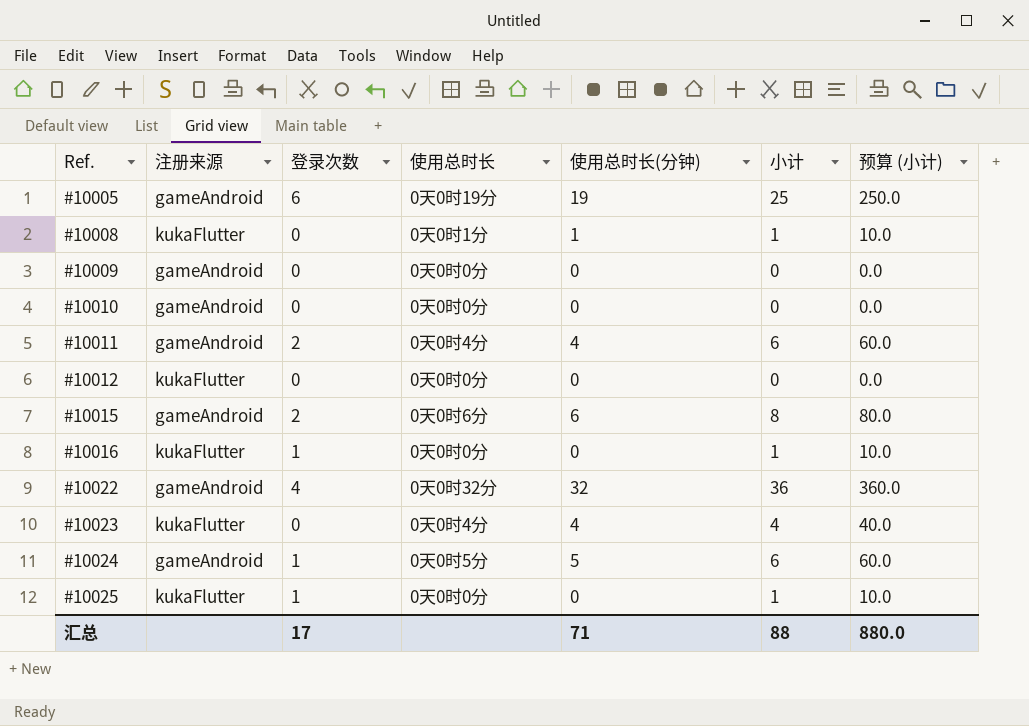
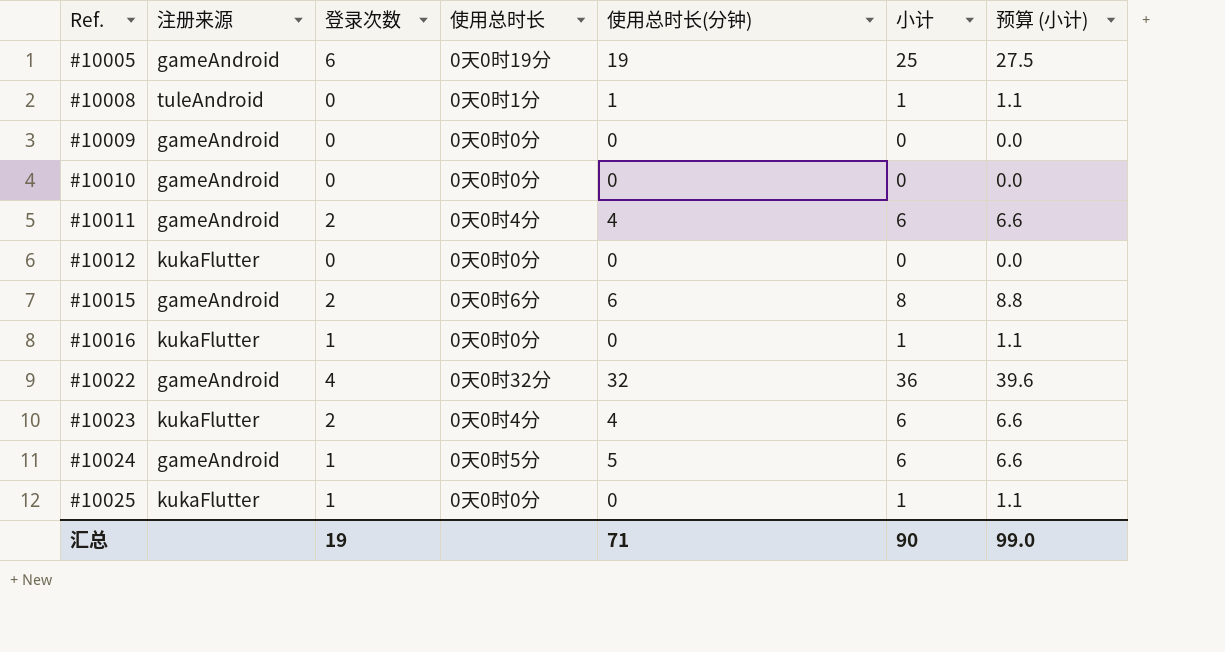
column 预算 (小计) | formula: [小计] * 10 -> [小计] * 1.1
#10008 | 注册来源: kukaFlutter -> tuleAndroid
#10023 | 登录次数: 0 -> 2
#10023 | 小计: 4 -> 6
汇总 | 登录次数: 17 -> 19
汇总 | 小计: 88 -> 90
汇总 | 预算 (小计): 880.0 -> 99.0

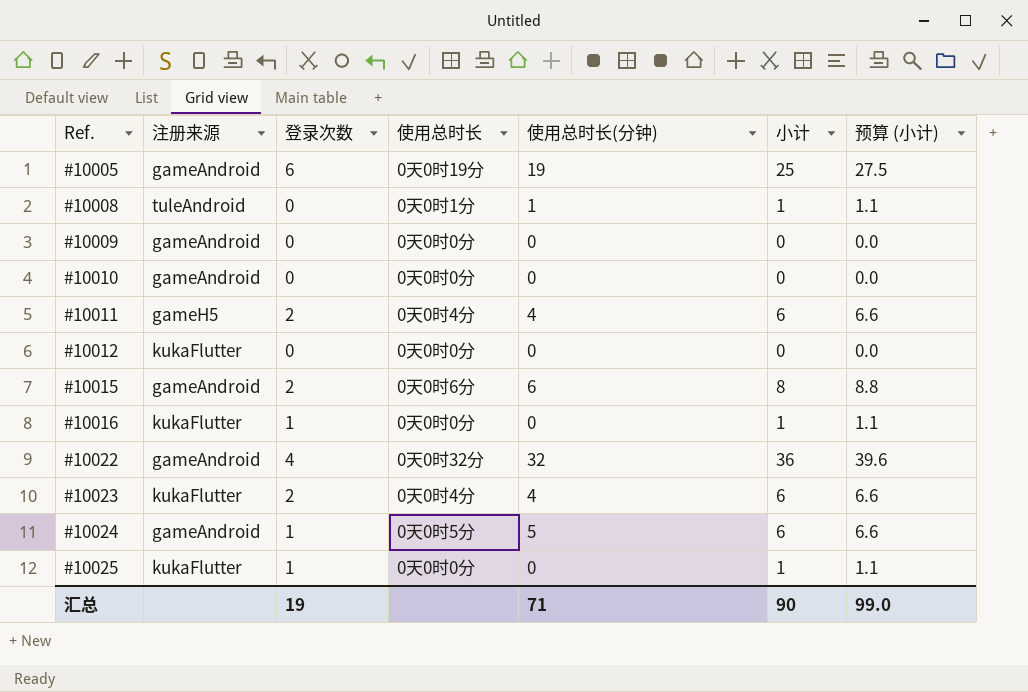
#10011 | 注册来源: gameAndroid -> gameH5

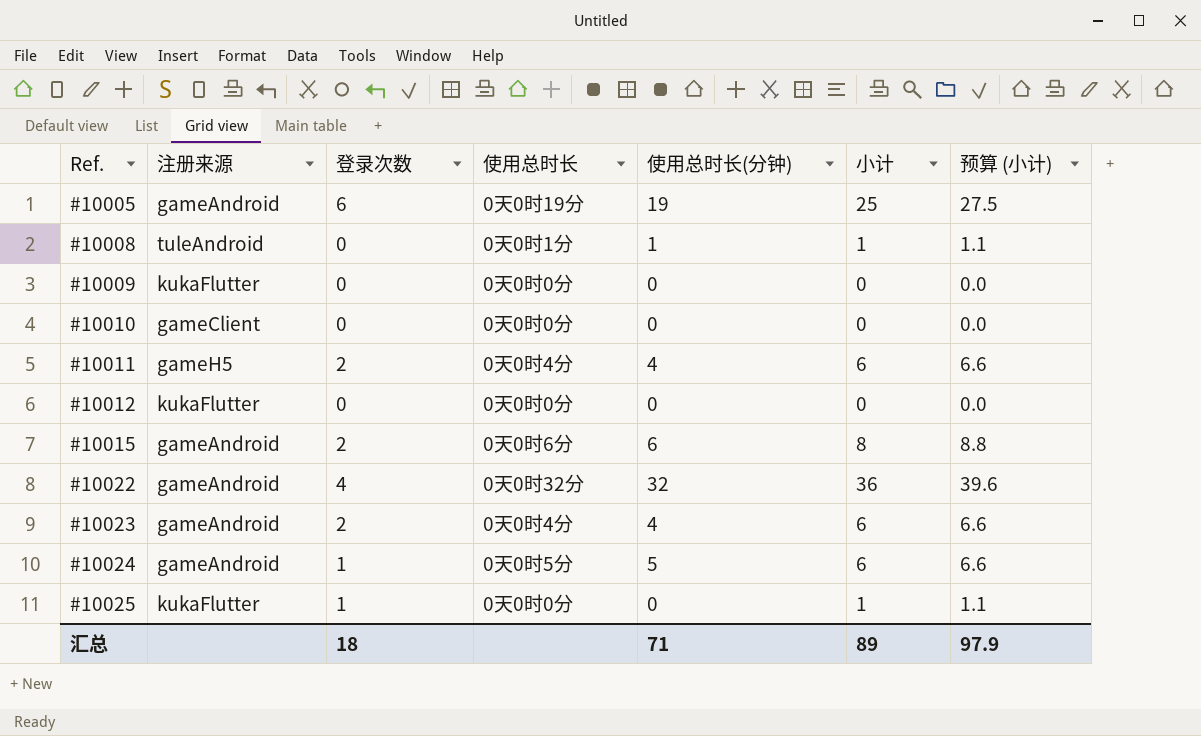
row #10016: kukaFlutter | 1 | 0天0时0分 | 0 | 1 | 1.1 -> none
#10009 | 注册来源: gameAndroid -> kukaFlutter
#10010 | 注册来源: gameAndroid -> gameClient
#10023 | 注册来源: kukaFlutter -> gameAndroid
汇总 | 登录次数: 19 -> 18
汇总 | 小计: 90 -> 89
汇总 | 预算 (小计): 99.0 -> 97.9

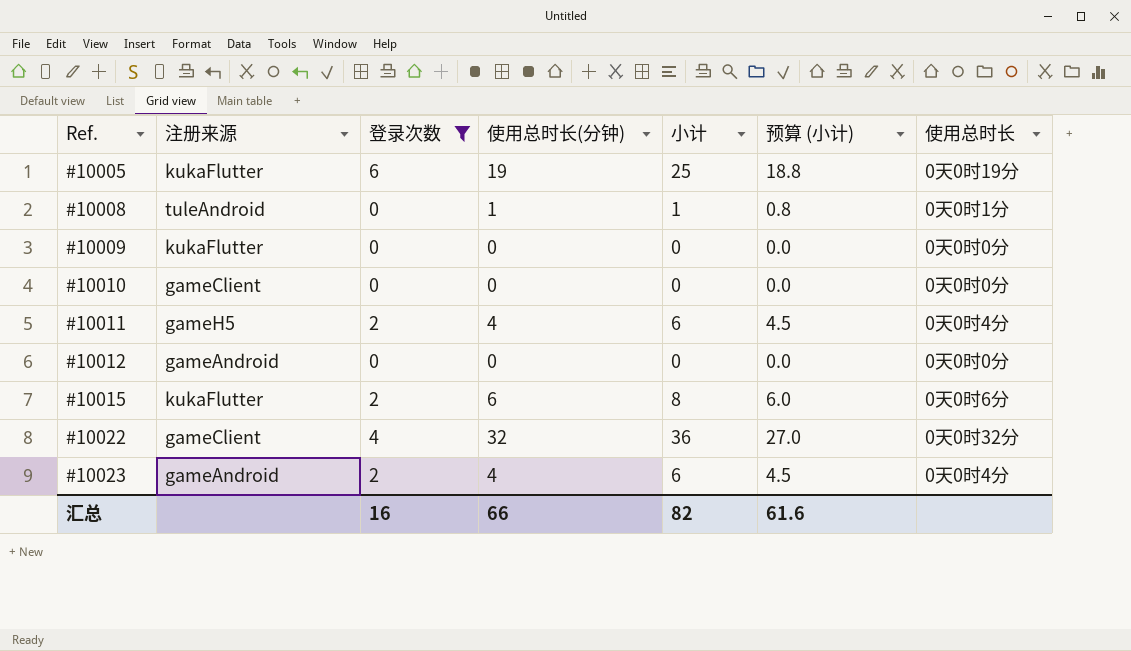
filter: none -> 登录次数 != 1
column 预算 (小计) | formula: [小计] * 1.1 -> [小计] * 0.75
column 使用总时长 | position: 4 -> 7
#10005 | 注册来源: gameAndroid -> kukaFlutter
#10012 | 注册来源: kukaFlutter -> gameAndroid
#10015 | 注册来源: gameAndroid -> kukaFlutter
#10022 | 注册来源: gameAndroid -> gameClient
汇总 | 登录次数: 18 -> 16
汇总 | 使用总时长(分钟): 71 -> 66
汇总 | 小计: 89 -> 82
汇总 | 预算 (小计): 97.9 -> 61.6

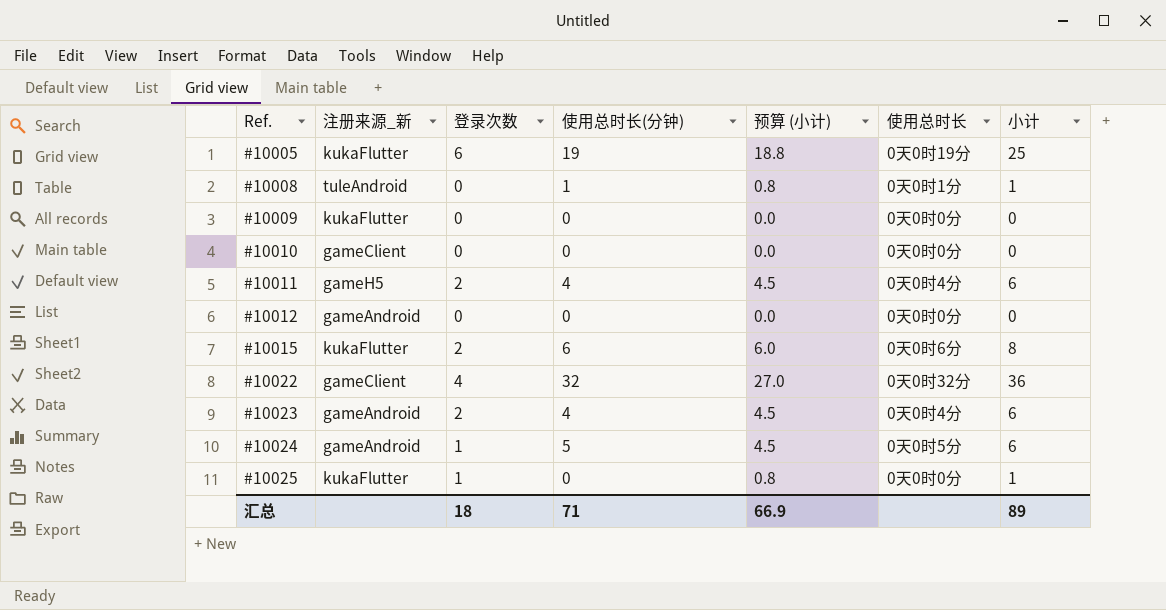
filter: 登录次数 != 1 -> none
column name: 注册来源 -> 注册来源_新
column 小计 | position: 5 -> 7
汇总 | 登录次数: 16 -> 18
汇总 | 使用总时长(分钟): 66 -> 71
汇总 | 预算 (小计): 61.6 -> 66.9
汇总 | 小计: 82 -> 89

